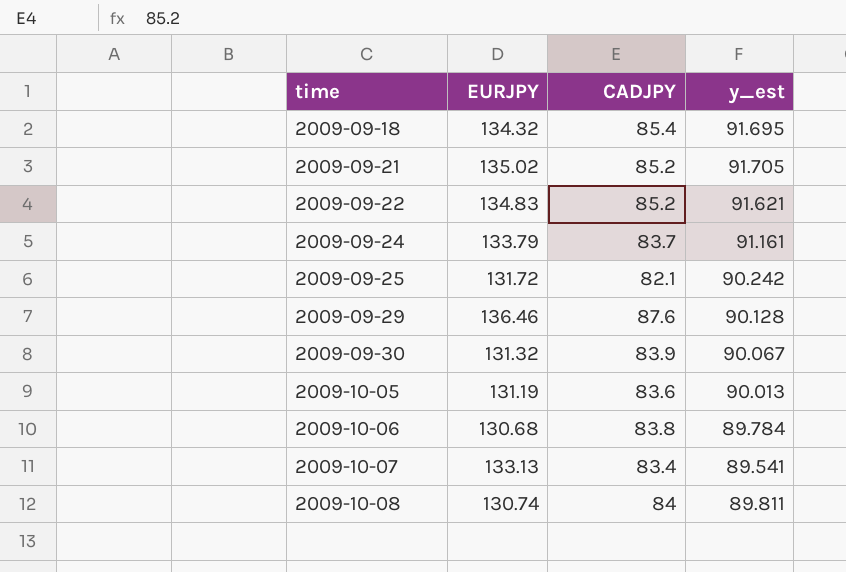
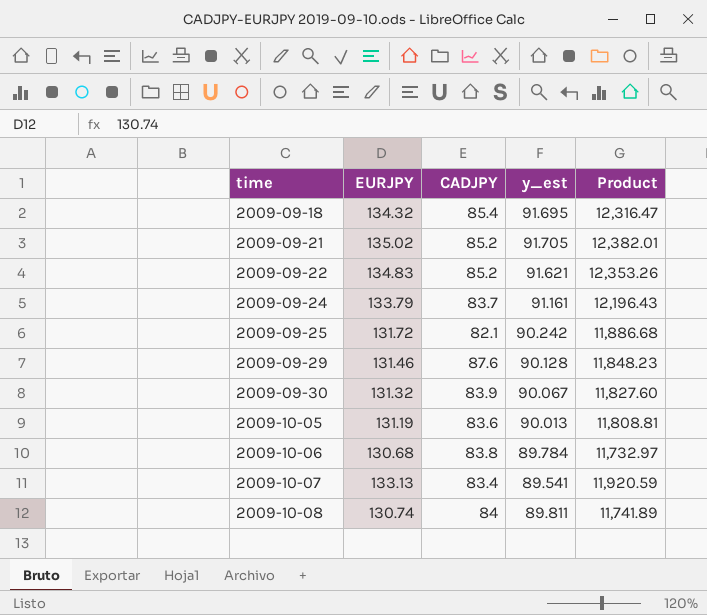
column Product | formula: none -> [EURJPY] * [y_est]
2009-09-29 | EURJPY: 136.46 -> 131.46

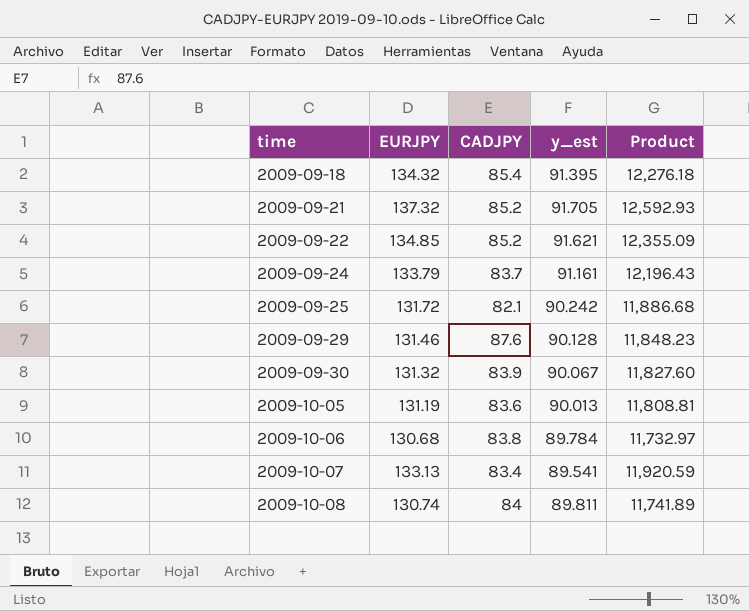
2009-09-18 | y_est: 91.695 -> 91.395
2009-09-18 | Product: 12,316.47 -> 12,276.18
2009-09-21 | EURJPY: 135.02 -> 137.32
2009-09-21 | Product: 12,382.01 -> 12,592.93
2009-09-22 | EURJPY: 134.83 -> 134.85
2009-09-22 | Product: 12,353.26 -> 12,355.09

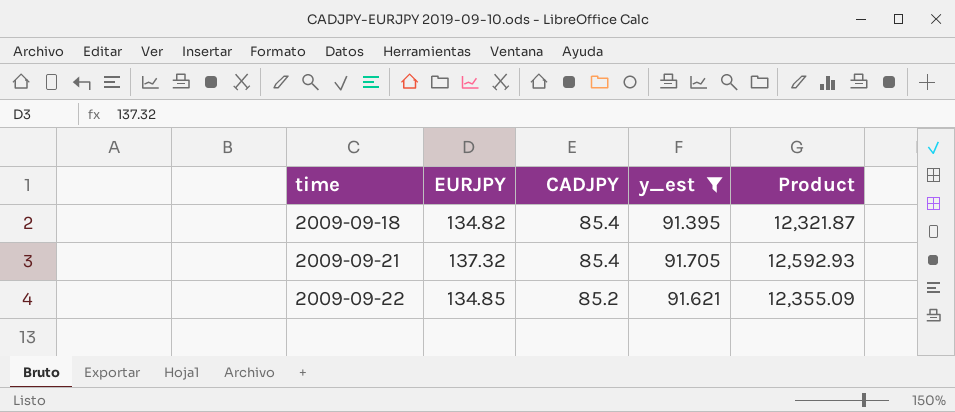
filter: none -> y_est >= 91.395
2009-09-18 | EURJPY: 134.32 -> 134.82
2009-09-18 | Product: 12,276.18 -> 12,321.87
2009-09-21 | CADJPY: 85.2 -> 85.4

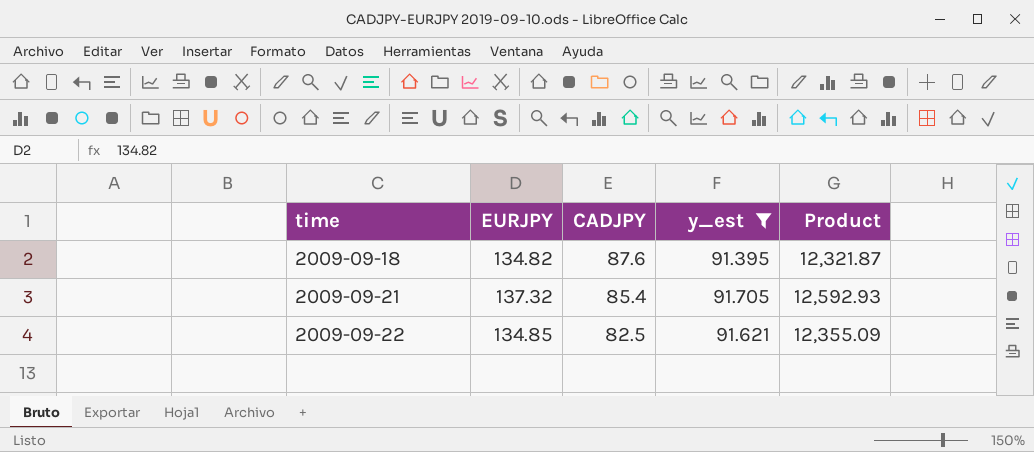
2009-09-18 | CADJPY: 85.4 -> 87.6
2009-09-22 | CADJPY: 85.2 -> 82.5

